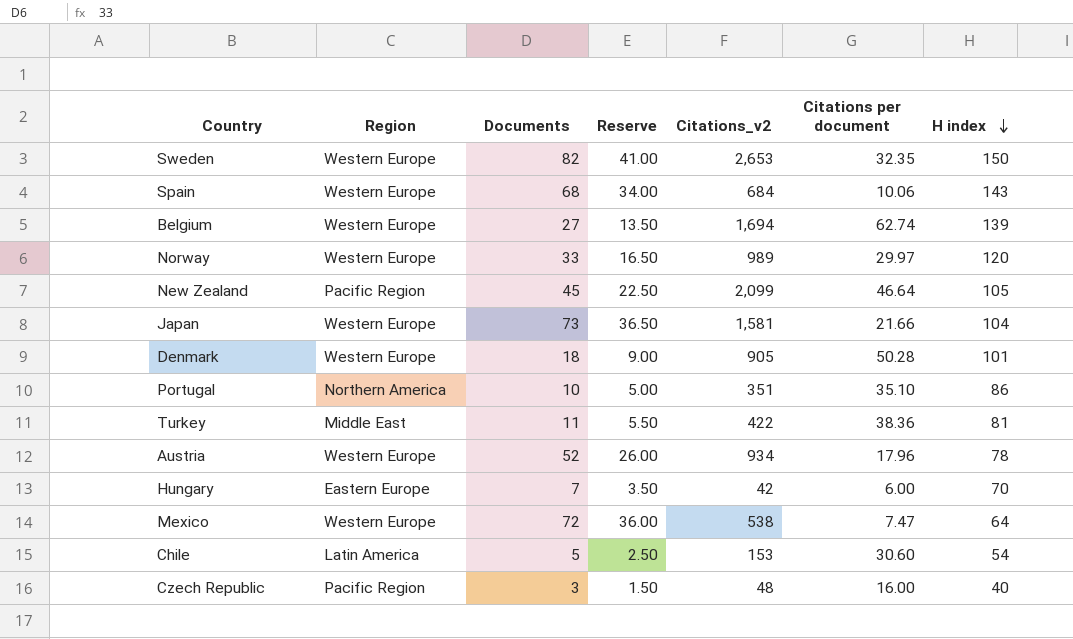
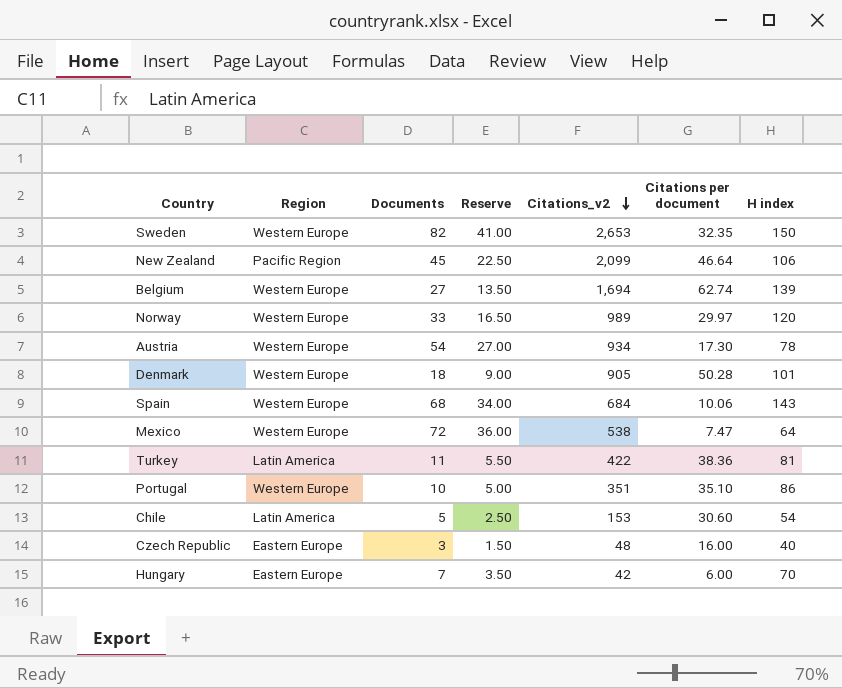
row order: H index descending -> Citations_v2 descending
row Japan: Western Europe | 73 | 36.50 | 1,581 | 21.66 | 104 -> none
New Zealand | H index: 105 -> 106
Austria | Documents: 52 -> 54
Austria | Reserve: 26.00 -> 27.00
Austria | Citations per document: 17.96 -> 17.30
Turkey | Region: Middle East -> Latin America
Portugal | Region: Northern America -> Western Europe
Czech Republic | Region: Pacific Region -> Eastern Europe

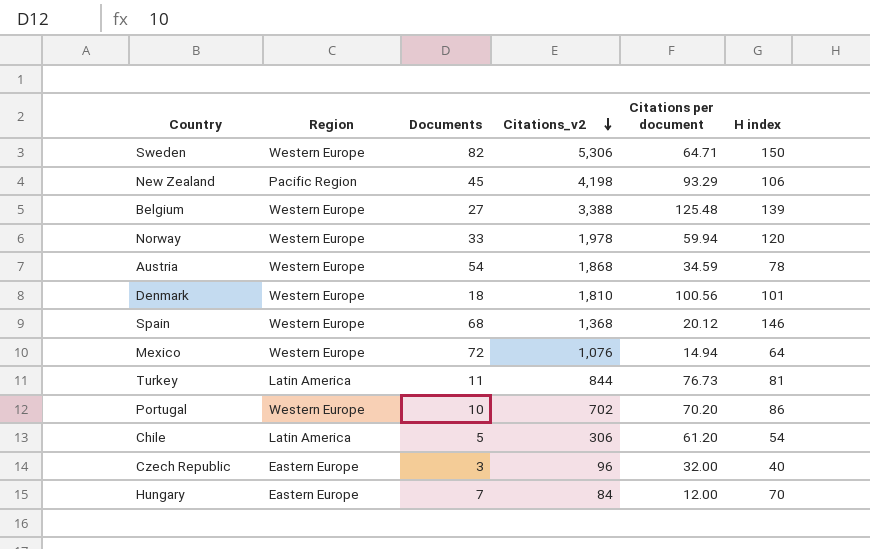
column Reserve | formula: [Documents] * 0.5 -> none
Sweden | Citations_v2: 2,653 -> 5,306
Sweden | Citations per document: 32.35 -> 64.71
New Zealand | Citations_v2: 2,099 -> 4,198
New Zealand | Citations per document: 46.64 -> 93.29
Belgium | Citations_v2: 1,694 -> 3,388
Belgium | Citations per document: 62.74 -> 125.48
Norway | Citations_v2: 989 -> 1,978
Norway | Citations per document: 29.97 -> 59.94
Austria | Citations_v2: 934 -> 1,868
Austria | Citations per document: 17.30 -> 34.59
Denmark | Citations_v2: 905 -> 1,810
Denmark | Citations per document: 50.28 -> 100.56
Spain | Citations_v2: 684 -> 1,368
Spain | Citations per document: 10.06 -> 20.12
Spain | H index: 143 -> 146
Mexico | Citations_v2: 538 -> 1,076
Mexico | Citations per document: 7.47 -> 14.94
Turkey | Citations_v2: 422 -> 844
Turkey | Citations per document: 38.36 -> 76.73
Portugal | Citations_v2: 351 -> 702
Portugal | Citations per document: 35.10 -> 70.20
Chile | Citations_v2: 153 -> 306
Chile | Citations per document: 30.60 -> 61.20
Czech Republic | Citations_v2: 48 -> 96
Czech Republic | Citations per document: 16.00 -> 32.00
Hungary | Citations_v2: 42 -> 84
Hungary | Citations per document: 6.00 -> 12.00

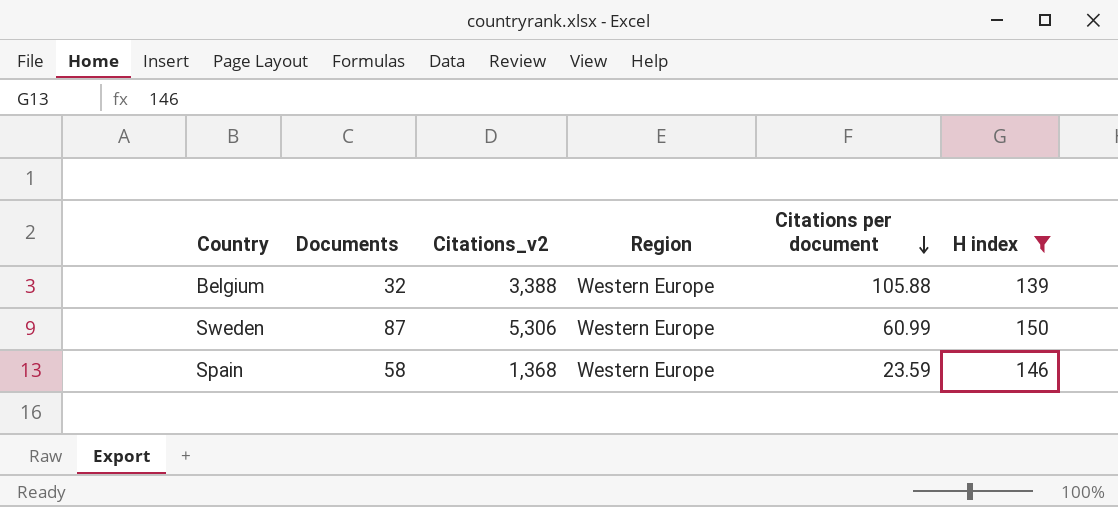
filter: none -> H index >= 139
row order: Citations_v2 descending -> Citations per document descending
column Region | position: 2 -> 4
Belgium | Documents: 27 -> 32
Belgium | Citations per document: 125.48 -> 105.88
Sweden | Documents: 82 -> 87
Sweden | Citations per document: 64.71 -> 60.99
Spain | Documents: 68 -> 58
Spain | Citations per document: 20.12 -> 23.59

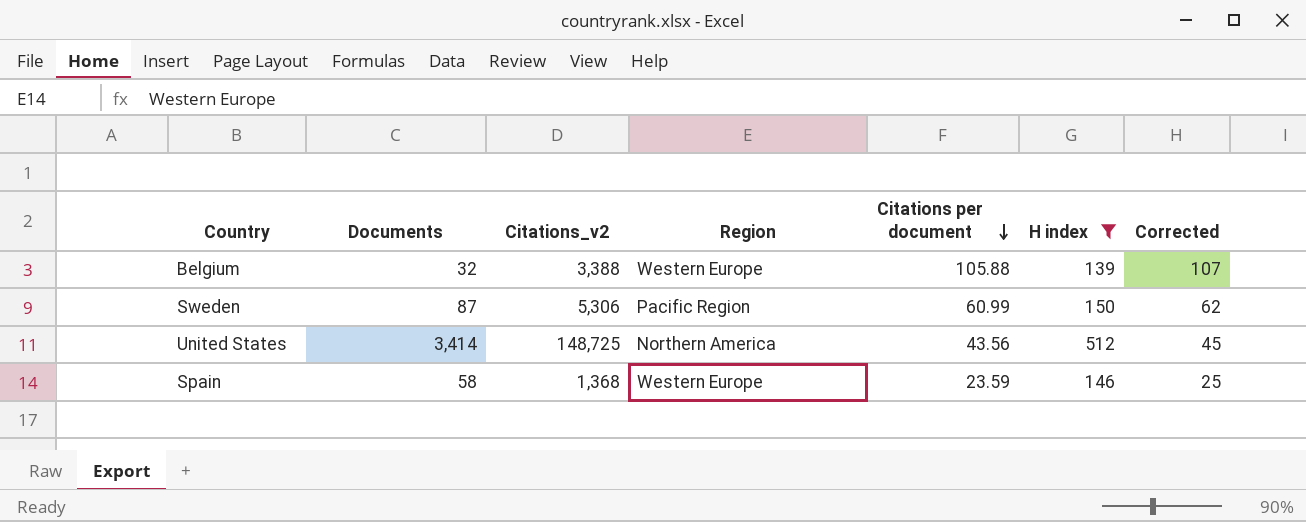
column Corrected | formula: none -> [Citations per document] + 1
Sweden | Region: Western Europe -> Pacific Region
row United States: none -> 3,414 | 148,725 | Northern America | 43.56 | 512 | 45

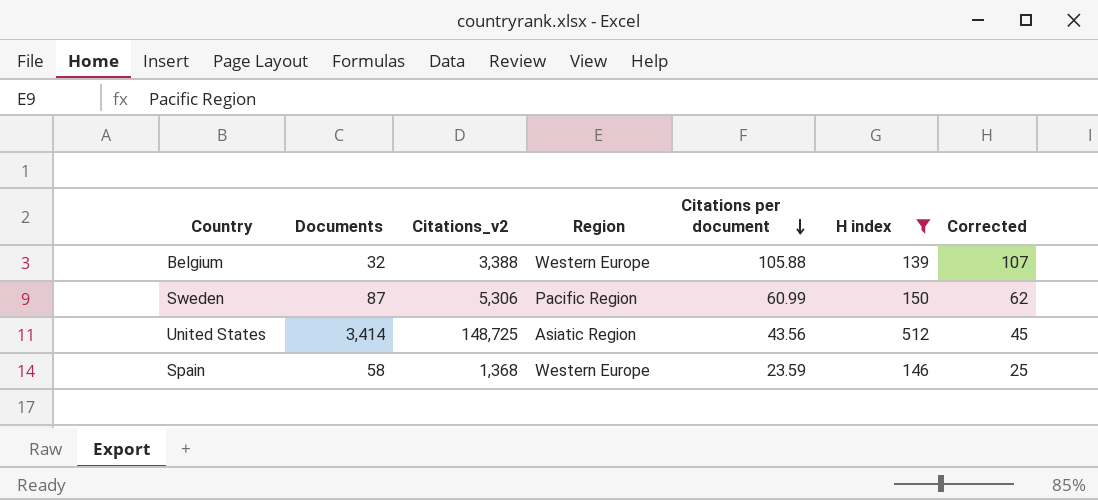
United States | Region: Northern America -> Asiatic Region

